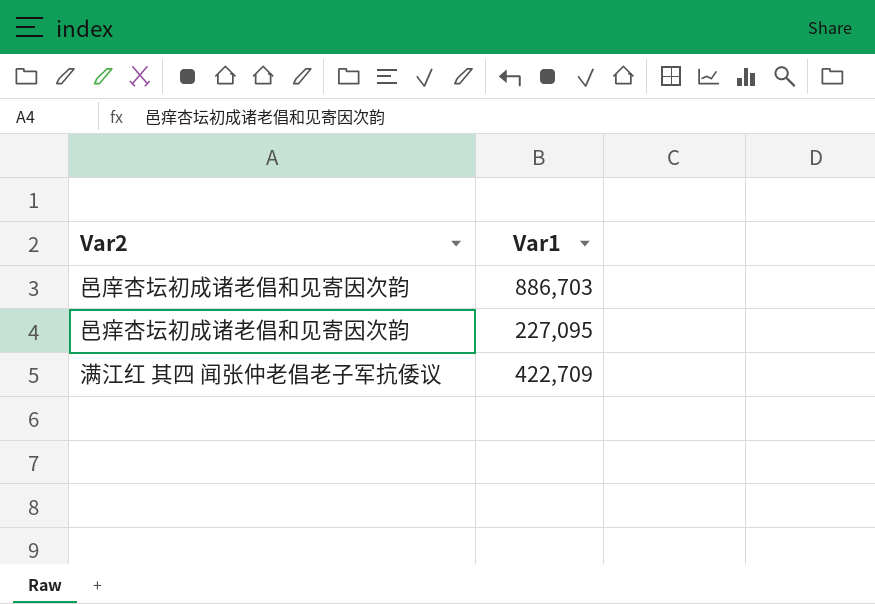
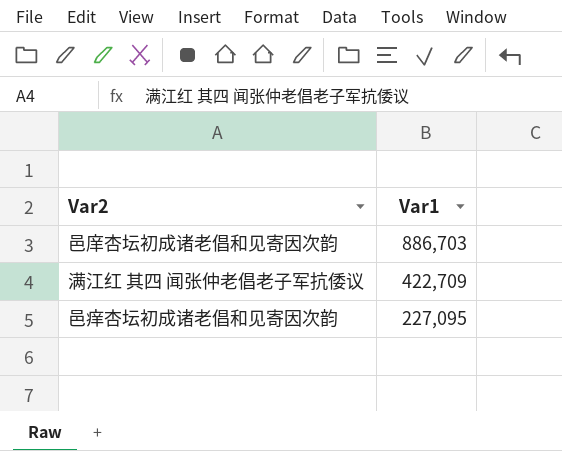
row order: none -> Var1 descending

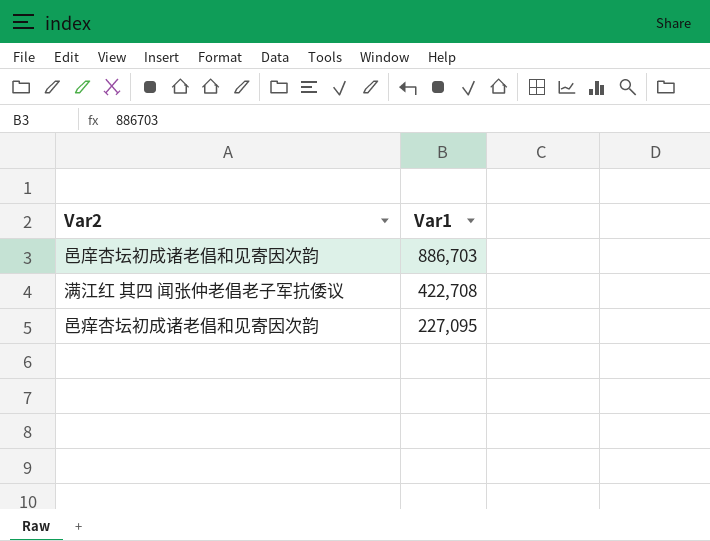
满江红 其四 闻张仲老倡老子军抗倭议 | Var1: 422,709 -> 422,708

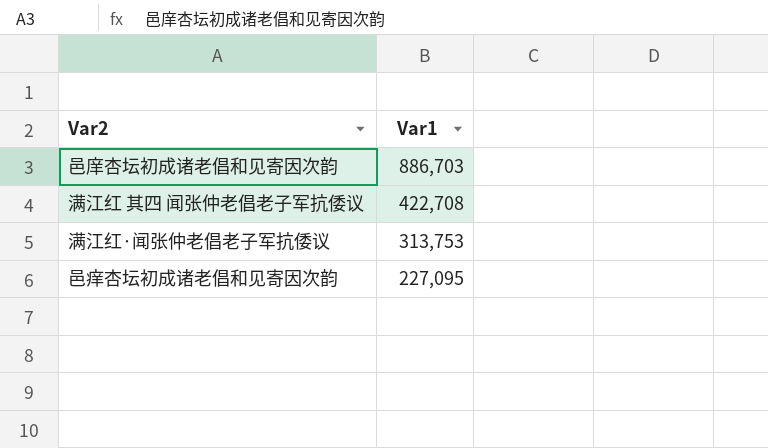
row 满江红·闻张仲老倡老子军抗倭议: none -> 313,753

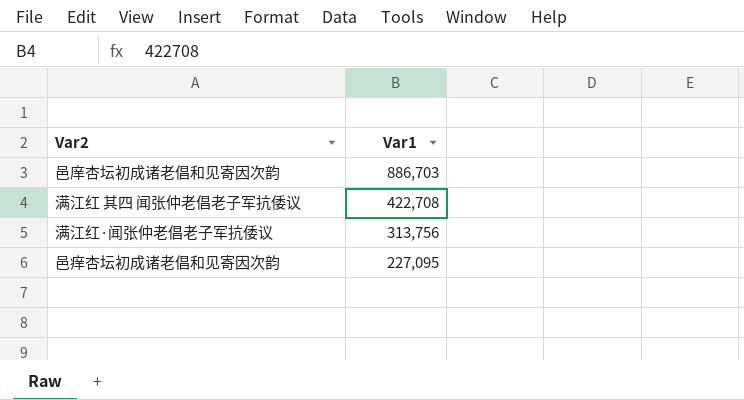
满江红·闻张仲老倡老子军抗倭议 | Var1: 313,753 -> 313,756

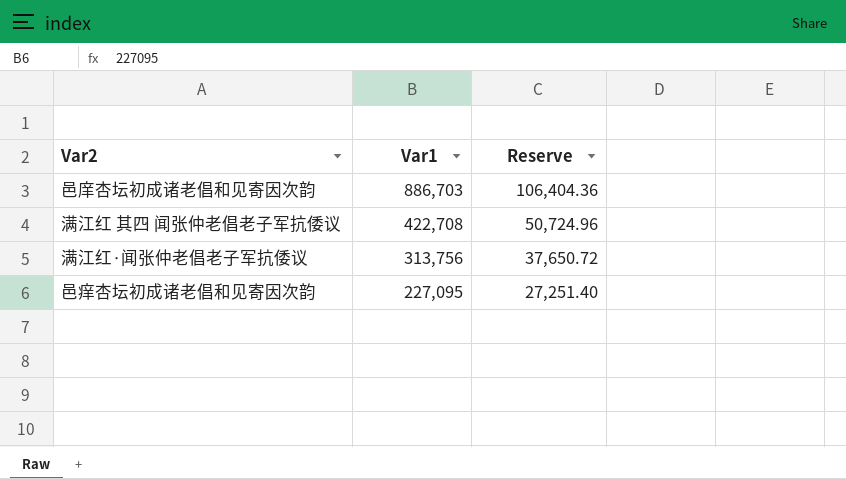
column Reserve | formula: none -> [Var1] * 0.12

